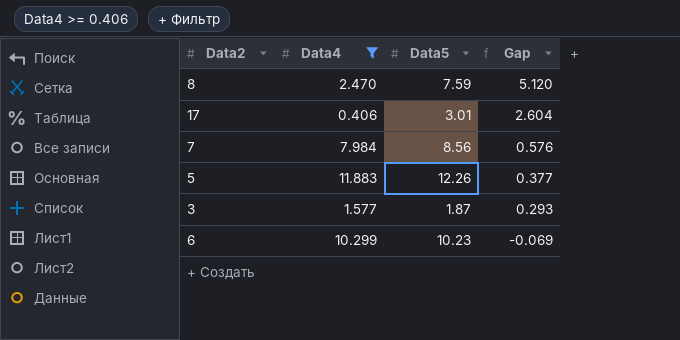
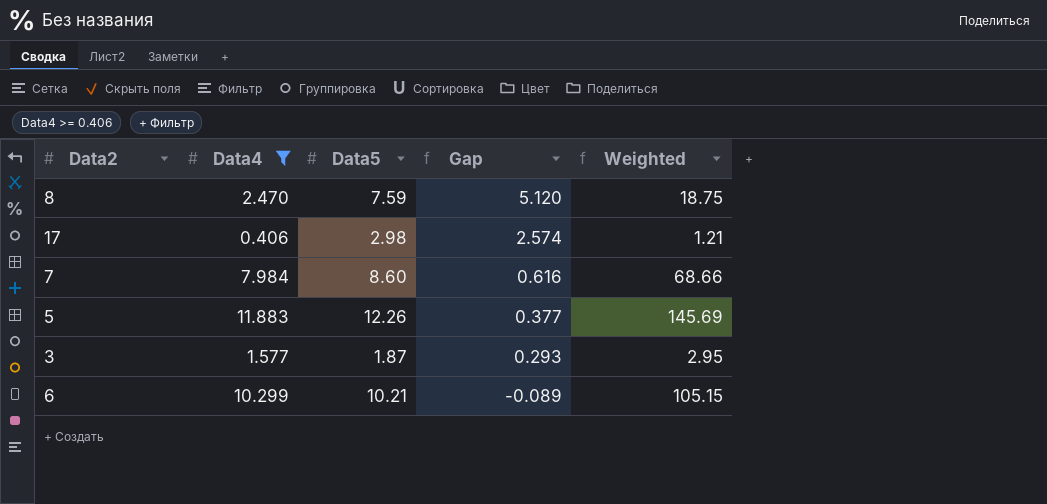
column Weighted | formula: none -> [Data4] * [Data5]
17 | Data5: 3.01 -> 2.98
17 | Gap: 2.604 -> 2.574
7 | Data5: 8.56 -> 8.60
7 | Gap: 0.576 -> 0.616
6 | Data5: 10.23 -> 10.21
6 | Gap: -0.069 -> -0.089

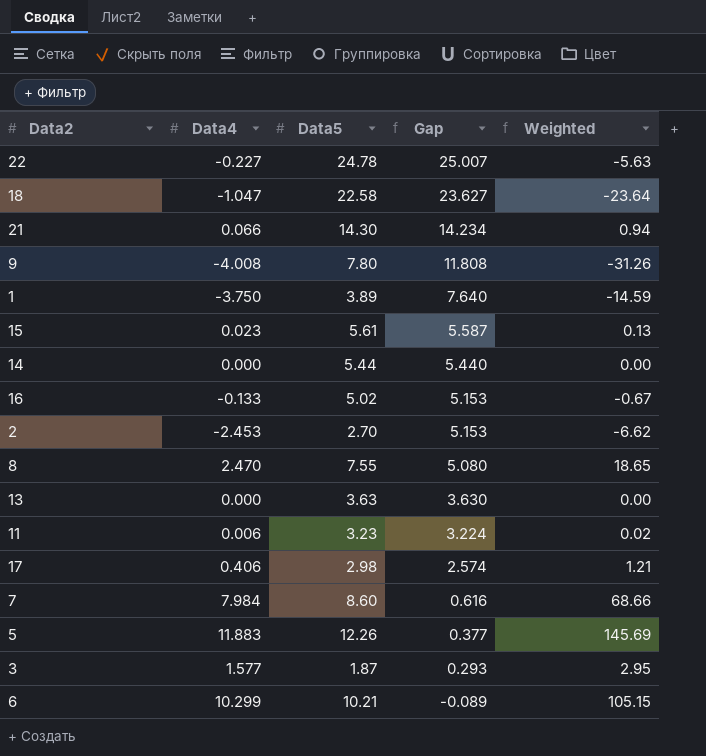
filter: Data4 >= 0.406 -> none
8 | Data5: 7.59 -> 7.55
8 | Gap: 5.120 -> 5.080
8 | Weighted: 18.75 -> 18.65

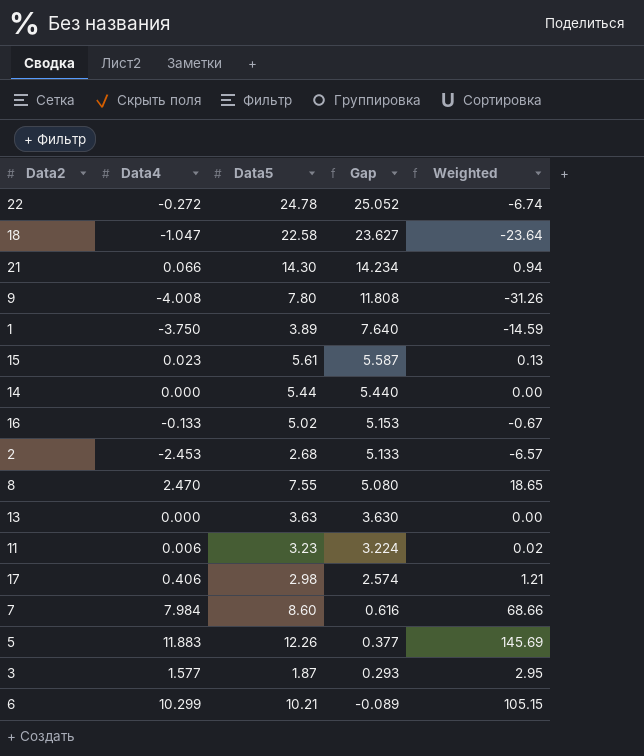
22 | Data4: -0.227 -> -0.272
22 | Gap: 25.007 -> 25.052
22 | Weighted: -5.63 -> -6.74
2 | Data5: 2.70 -> 2.68
2 | Gap: 5.153 -> 5.133
2 | Weighted: -6.62 -> -6.57

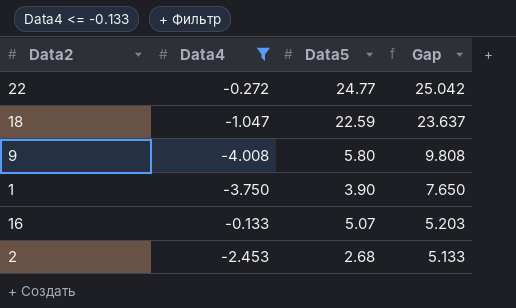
filter: none -> Data4 <= -0.133
column Weighted | formula: [Data4] * [Data5] -> none
22 | Data5: 24.78 -> 24.77
22 | Gap: 25.052 -> 25.042
18 | Data5: 22.58 -> 22.59
18 | Gap: 23.627 -> 23.637
9 | Data5: 7.80 -> 5.80
9 | Gap: 11.808 -> 9.808
1 | Data5: 3.89 -> 3.90
1 | Gap: 7.640 -> 7.650
16 | Data5: 5.02 -> 5.07
16 | Gap: 5.153 -> 5.203

